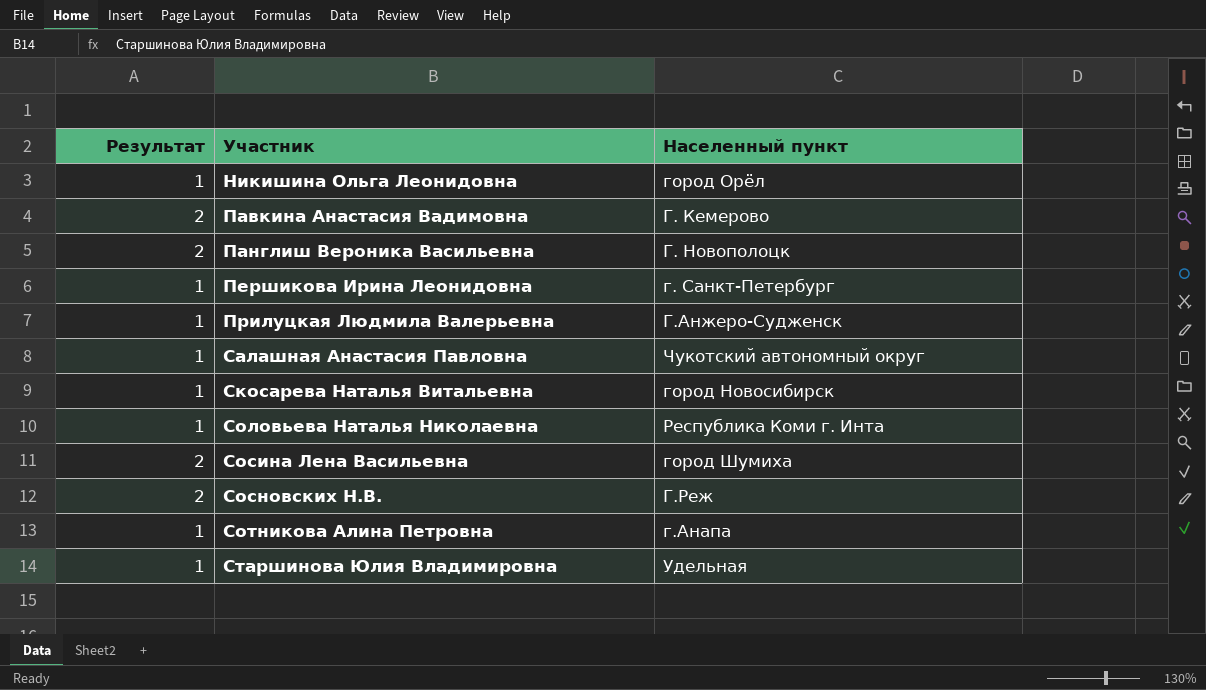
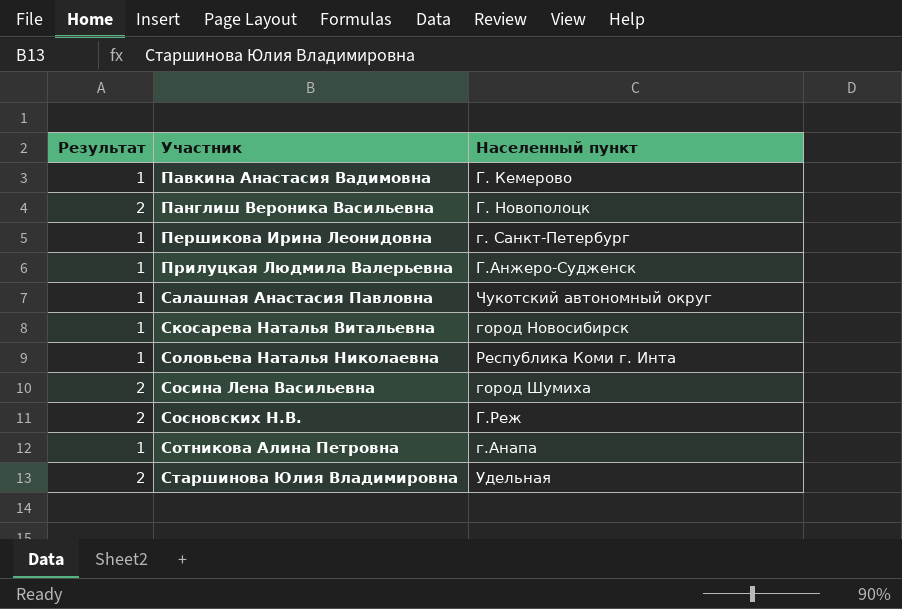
row Никишина Ольга Леонидовна: 1 | город Орёл -> none
Павкина Анастасия Вадимовна | Результат: 2 -> 1
Старшинова Юлия Владимировна | Результат: 1 -> 2

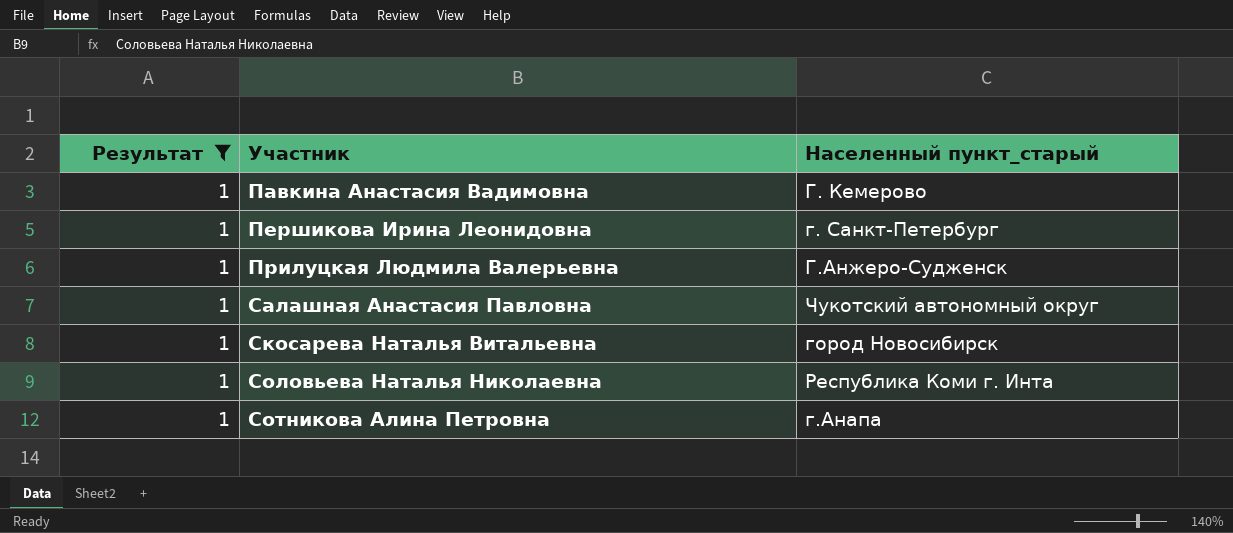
filter: none -> Результат = 1
column name: Населенный пункт -> Населенный пункт_старый

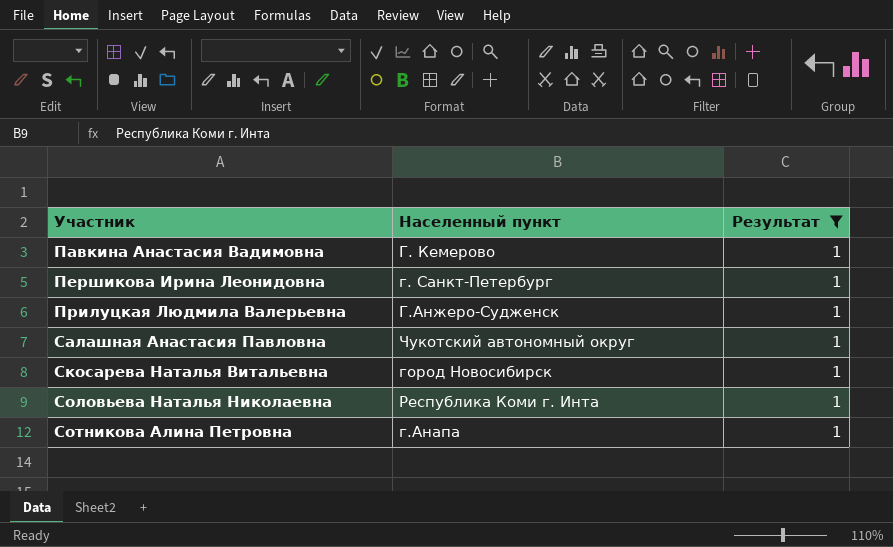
column name: Населенный пункт_старый -> Населенный пункт
column Результат | position: 1 -> 3

